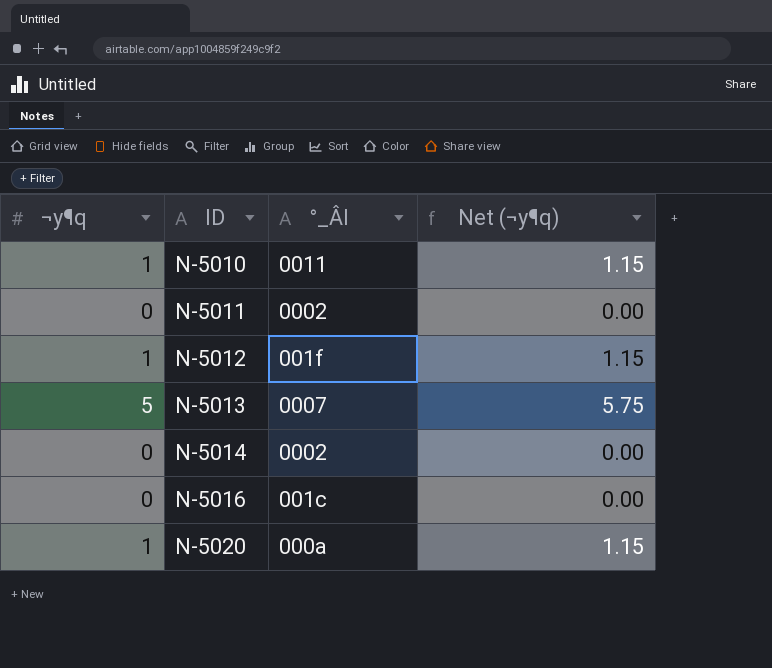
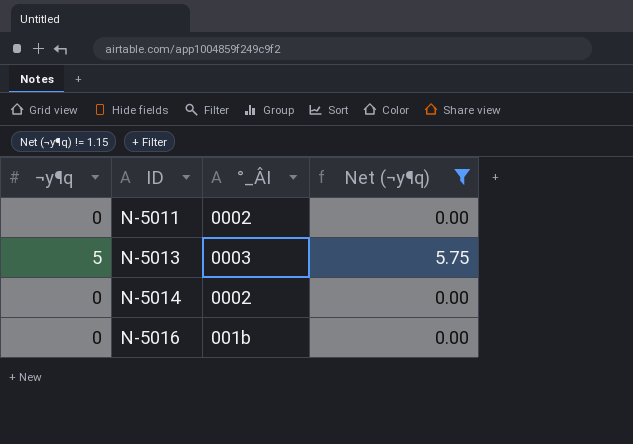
filter: none -> Net (¬y¶q) != 1.15
N-5013 | °_ÂI: 0007 -> 0003
N-5016 | °_ÂI: 001c -> 001b

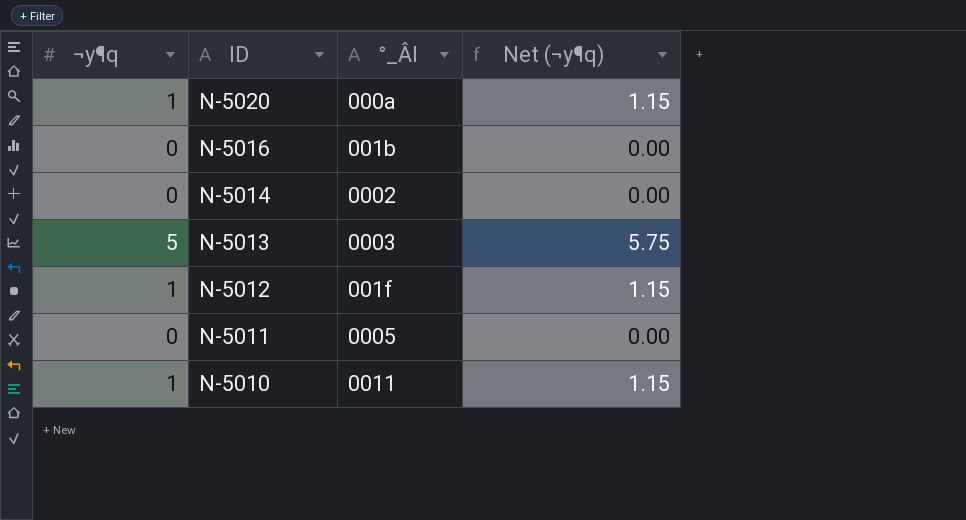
filter: Net (¬y¶q) != 1.15 -> none
row order: ID ascending -> ID descending
N-5011 | °_ÂI: 0002 -> 0005

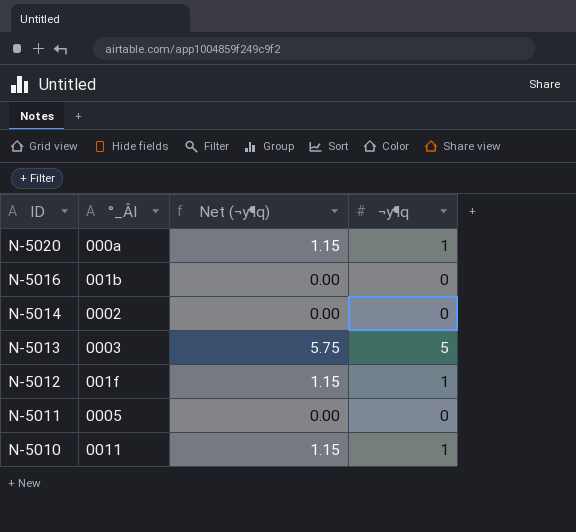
column ¬y¶q | position: 1 -> 4

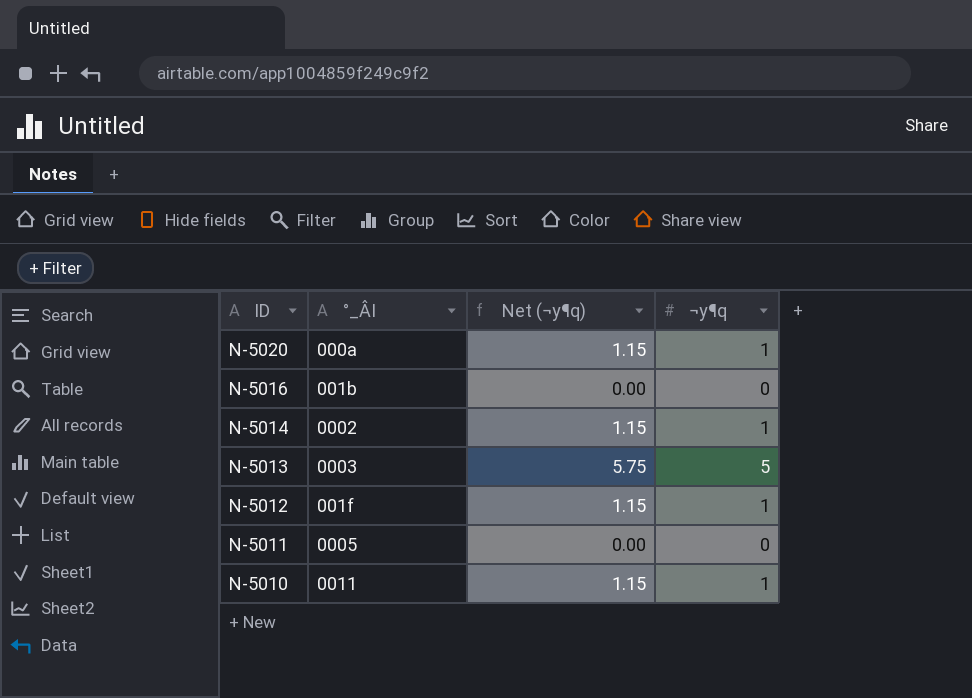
N-5014 | Net (¬y¶q): 0.00 -> 1.15
N-5014 | ¬y¶q: 0 -> 1

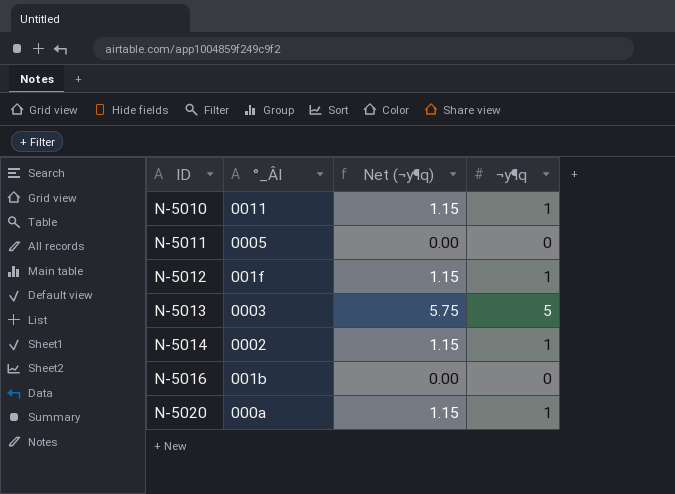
row order: ID descending -> ID ascending

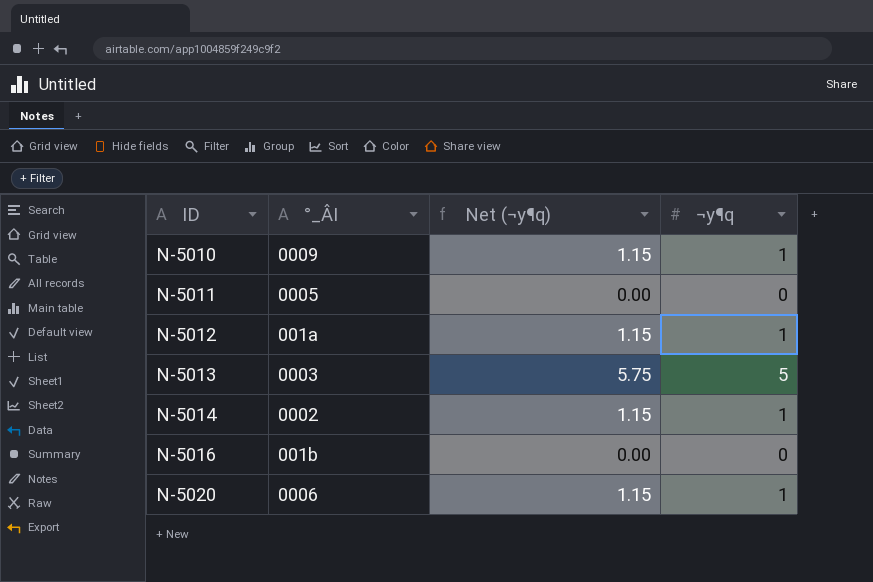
N-5010 | °_ÂI: 0011 -> 0009
N-5012 | °_ÂI: 001f -> 001a
N-5020 | °_ÂI: 000a -> 0006

